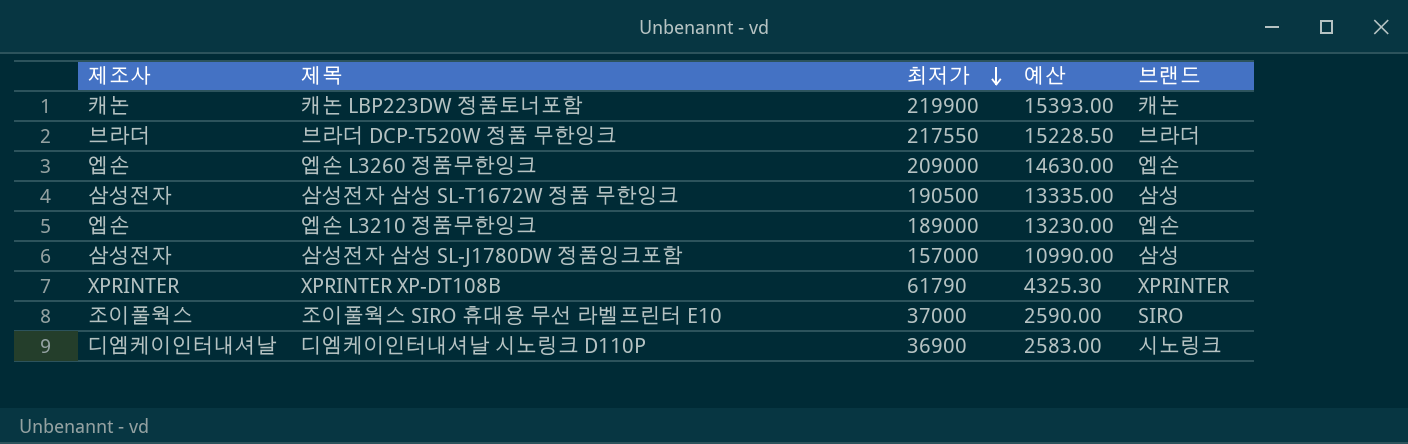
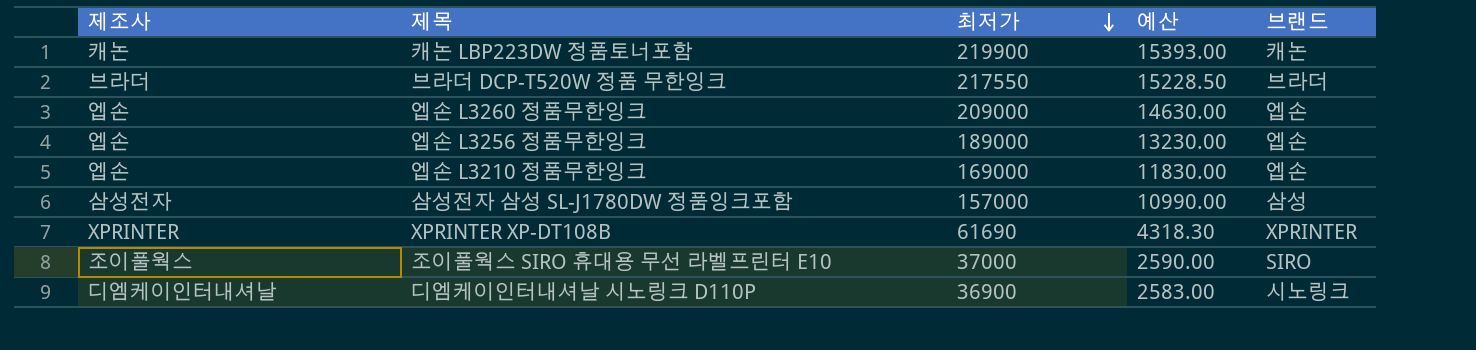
row 삼성전자 삼성 SL-T1672W 정품 무한잉크: 삼성전자 | 190500 | 13335.00 | 삼성 -> none
row 엡손 L3256 정품무한잉크: none -> 엡손 | 189000 | 13230.00 | 엡손
엡손 L3210 정품무한잉크 | 최저가: 189000 -> 169000
엡손 L3210 정품무한잉크 | 예산: 13230.00 -> 11830.00
XPRINTER XP-DT108B | 최저가: 61790 -> 61690
XPRINTER XP-DT108B | 예산: 4325.30 -> 4318.30

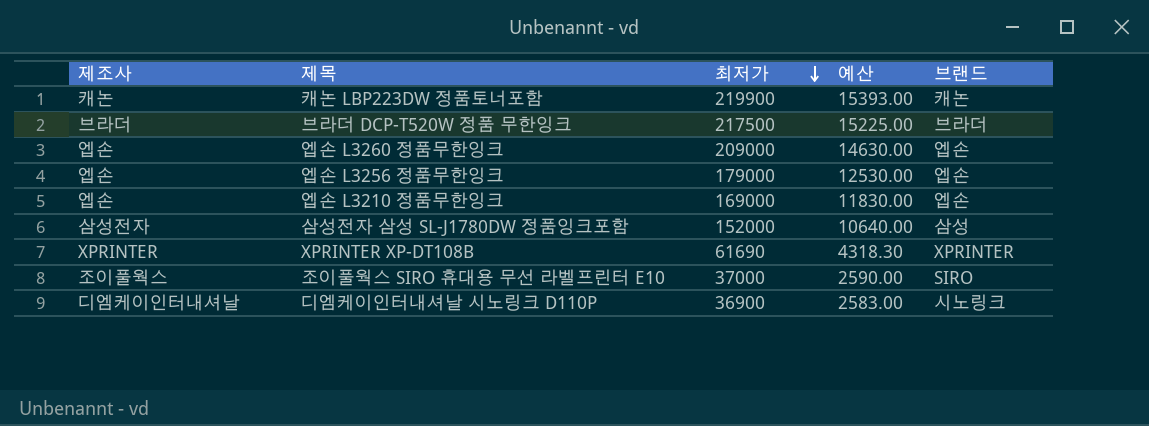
브라더 DCP-T520W 정품 무한잉크 | 최저가: 217550 -> 217500
브라더 DCP-T520W 정품 무한잉크 | 예산: 15228.50 -> 15225.00
엡손 L3256 정품무한잉크 | 최저가: 189000 -> 179000
엡손 L3256 정품무한잉크 | 예산: 13230.00 -> 12530.00
삼성전자 삼성 SL-J1780DW 정품잉크포함 | 최저가: 157000 -> 152000
삼성전자 삼성 SL-J1780DW 정품잉크포함 | 예산: 10990.00 -> 10640.00

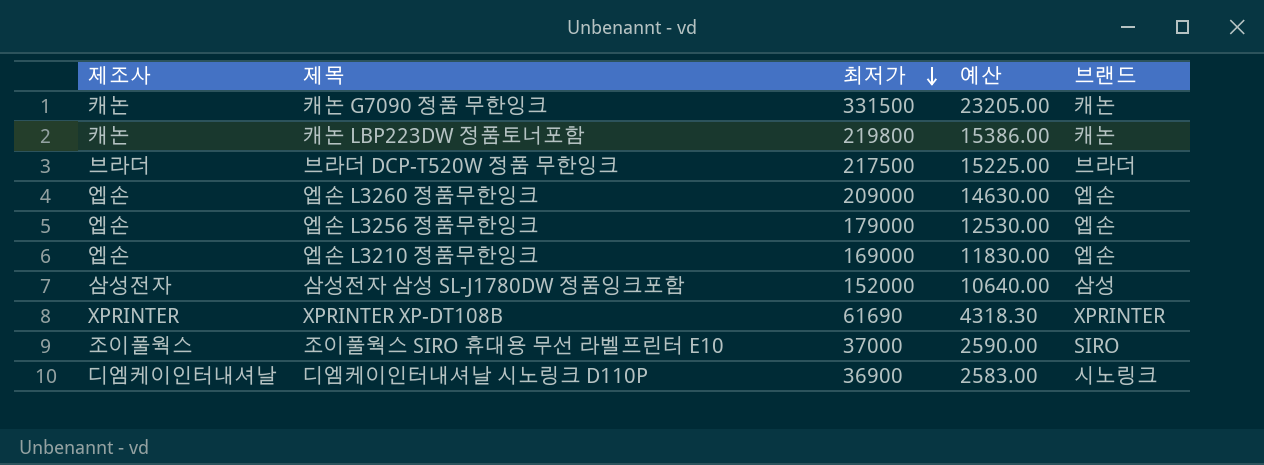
row 캐논 G7090 정품 무한잉크: none -> 캐논 | 331500 | 23205.00 | 캐논
캐논 LBP223DW 정품토너포함 | 최저가: 219900 -> 219800
캐논 LBP223DW 정품토너포함 | 예산: 15393.00 -> 15386.00

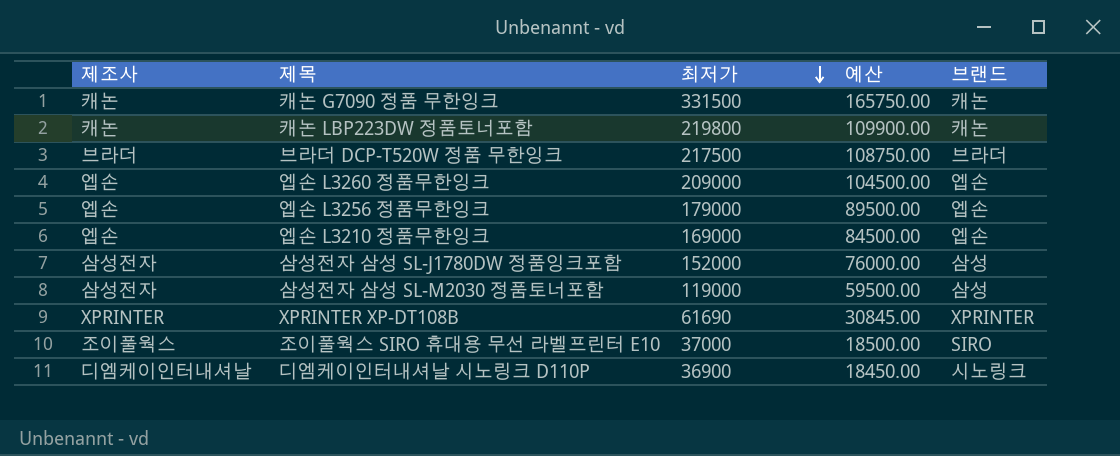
column 예산 | formula: [최저가] * 0.07 -> [최저가] * 0.5
row 삼성전자 삼성 SL-M2030 정품토너포함: none -> 삼성전자 | 119000 | 59500.00 | 삼성

